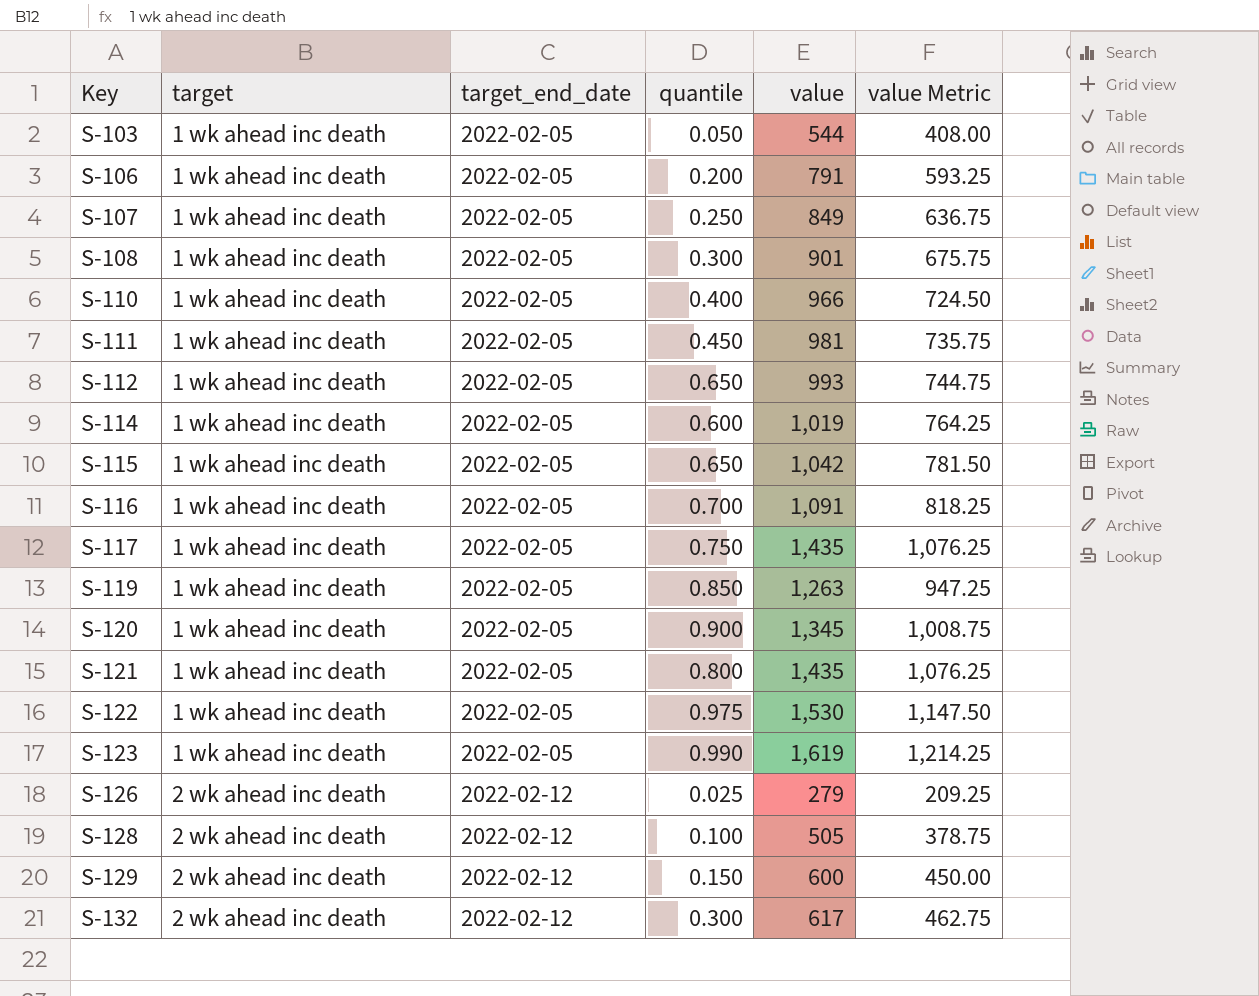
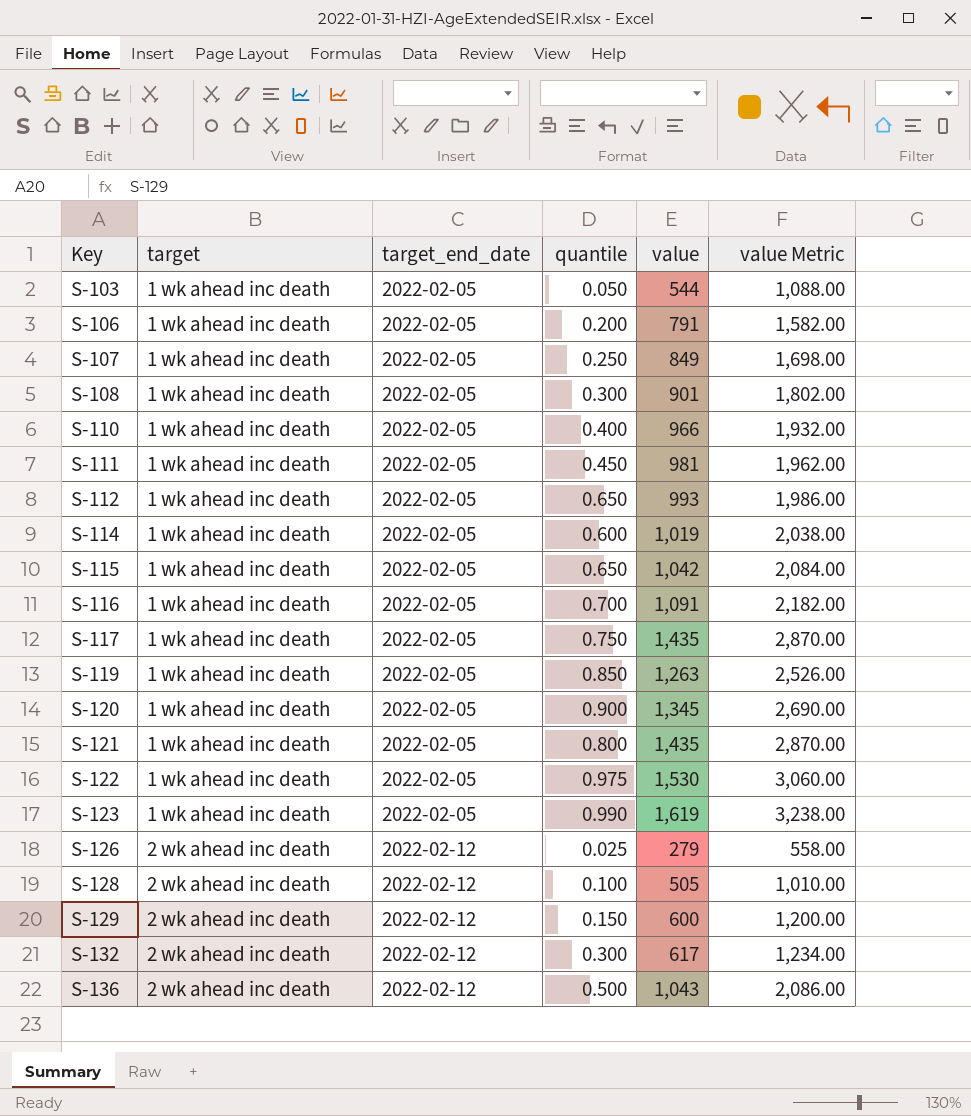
column value Metric | formula: [value] * 0.75 -> [value] * 2
row S-136: none -> 2 wk ahead inc death | 2022-02-12 | 0.500 | 1,043 | 2,086.00

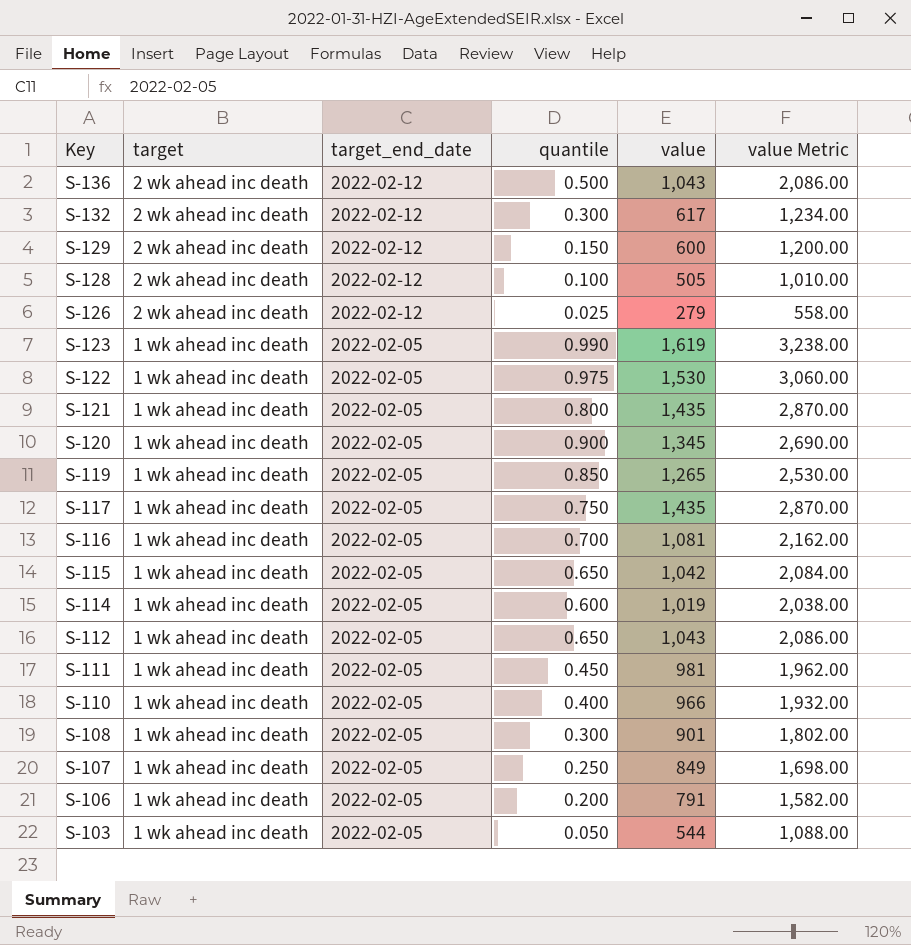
row order: Key ascending -> Key descending
S-119 | value: 1,263 -> 1,265
S-119 | value Metric: 2,526.00 -> 2,530.00
S-116 | value: 1,091 -> 1,081
S-116 | value Metric: 2,182.00 -> 2,162.00
S-112 | value: 993 -> 1,043
S-112 | value Metric: 1,986.00 -> 2,086.00

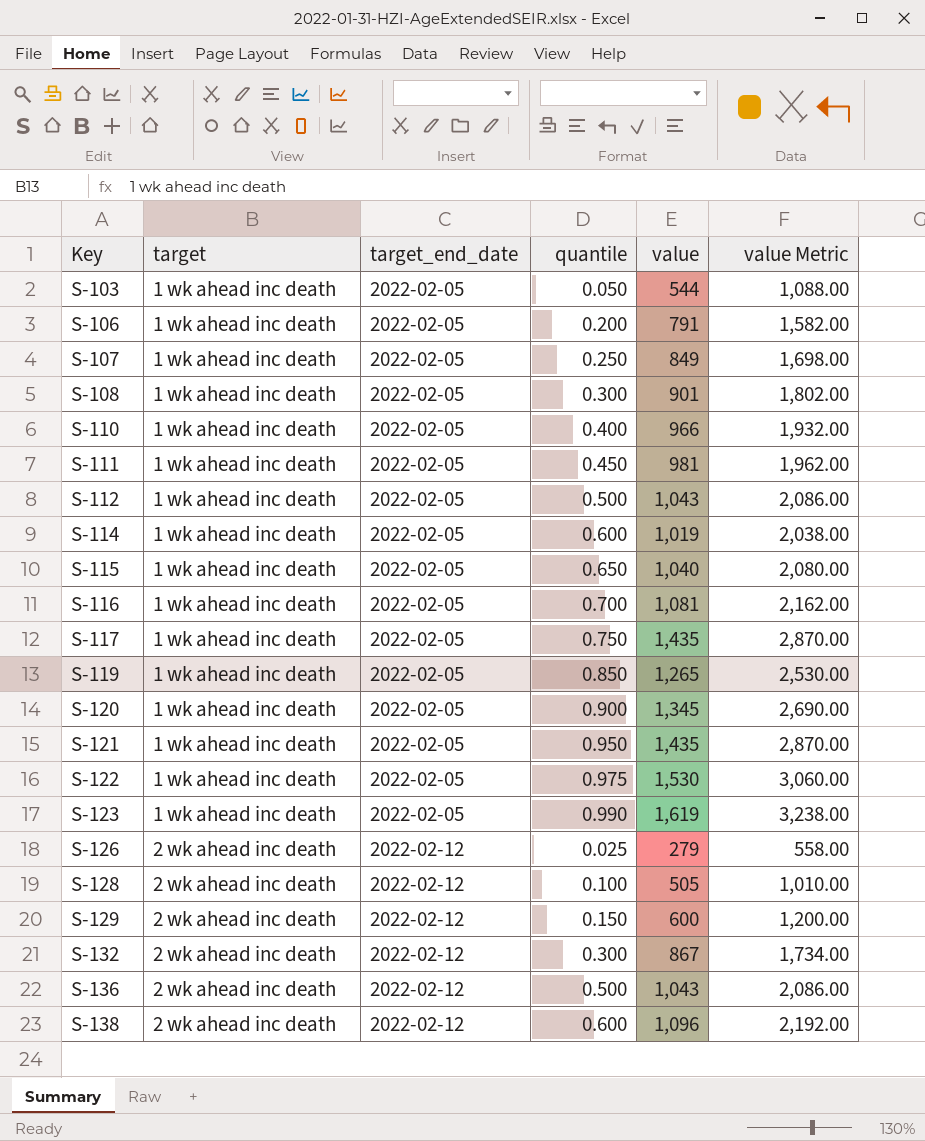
row order: Key descending -> Key ascending
S-112 | quantile: 0.650 -> 0.500
S-115 | value: 1,042 -> 1,040
S-115 | value Metric: 2,084.00 -> 2,080.00
S-121 | quantile: 0.800 -> 0.950
S-132 | value: 617 -> 867
S-132 | value Metric: 1,234.00 -> 1,734.00
row S-138: none -> 2 wk ahead inc death | 2022-02-12 | 0.600 | 1,096 | 2,192.00

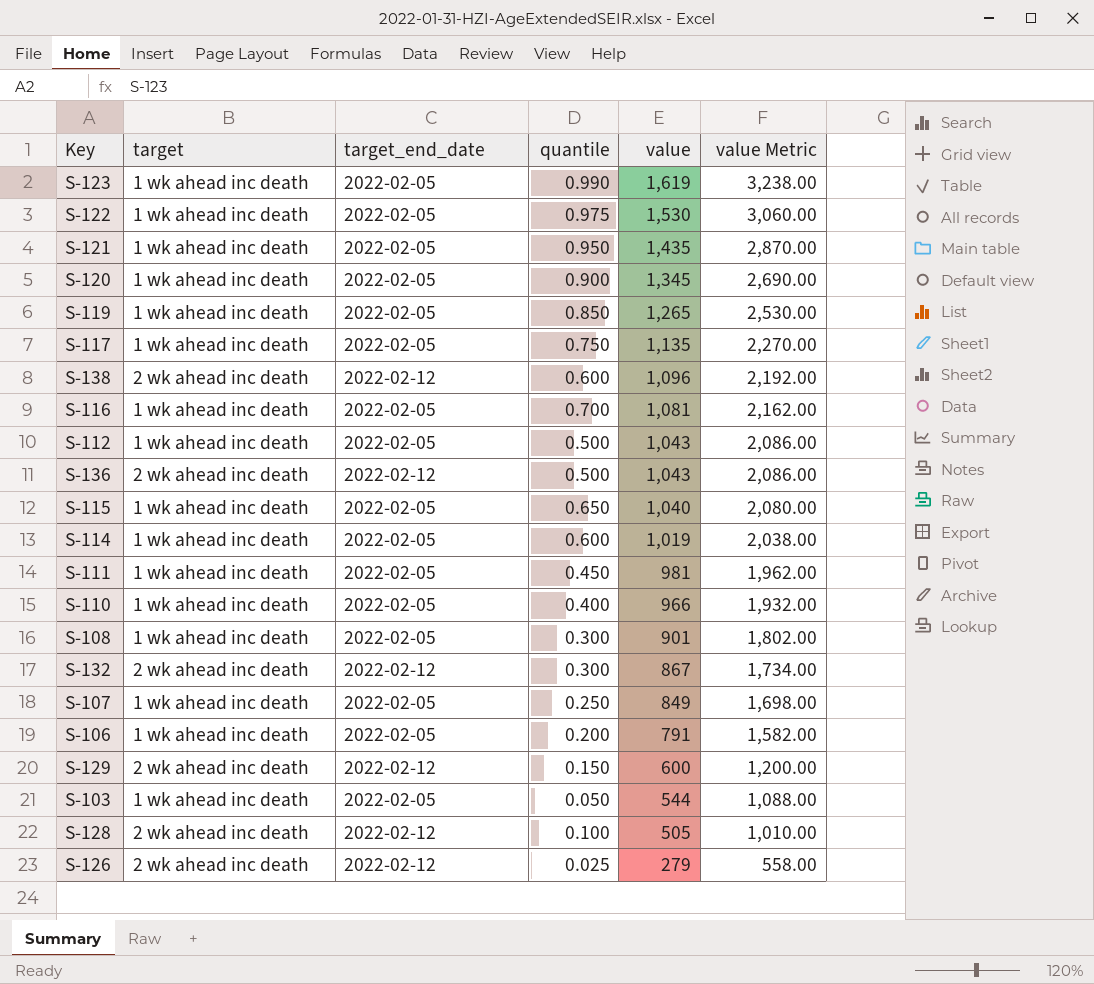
row order: Key ascending -> value descending
S-117 | value: 1,435 -> 1,135
S-117 | value Metric: 2,870.00 -> 2,270.00

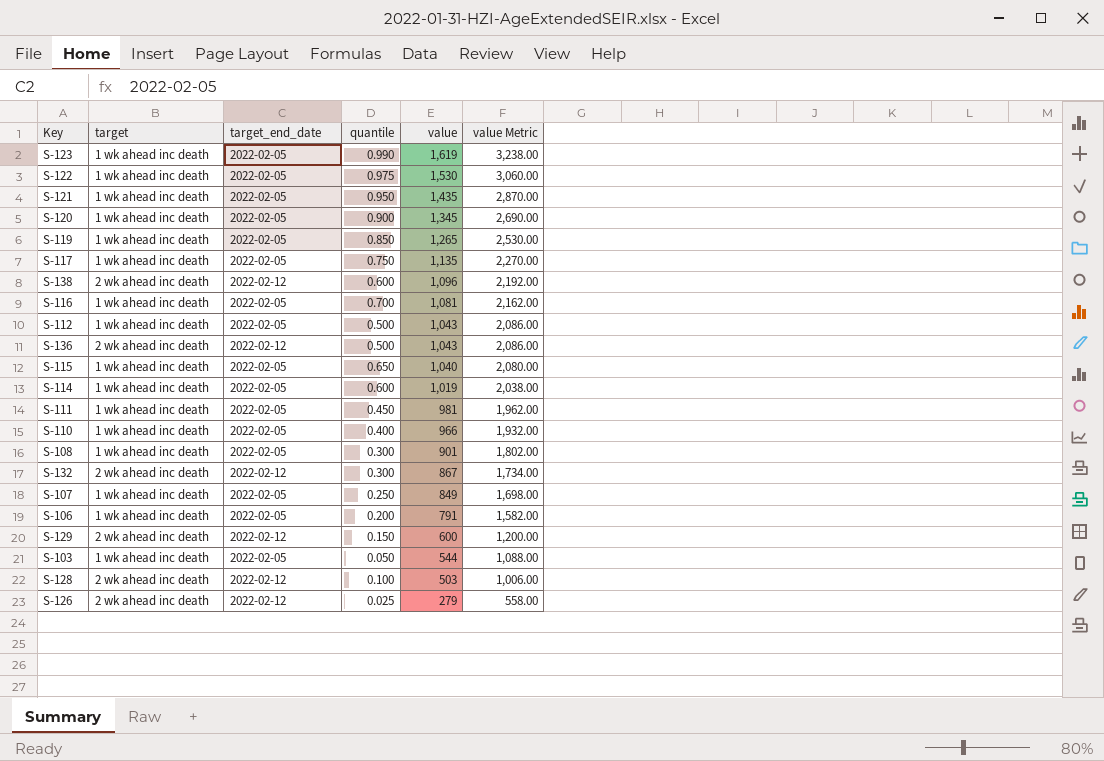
S-128 | value: 505 -> 503
S-128 | value Metric: 1,010.00 -> 1,006.00

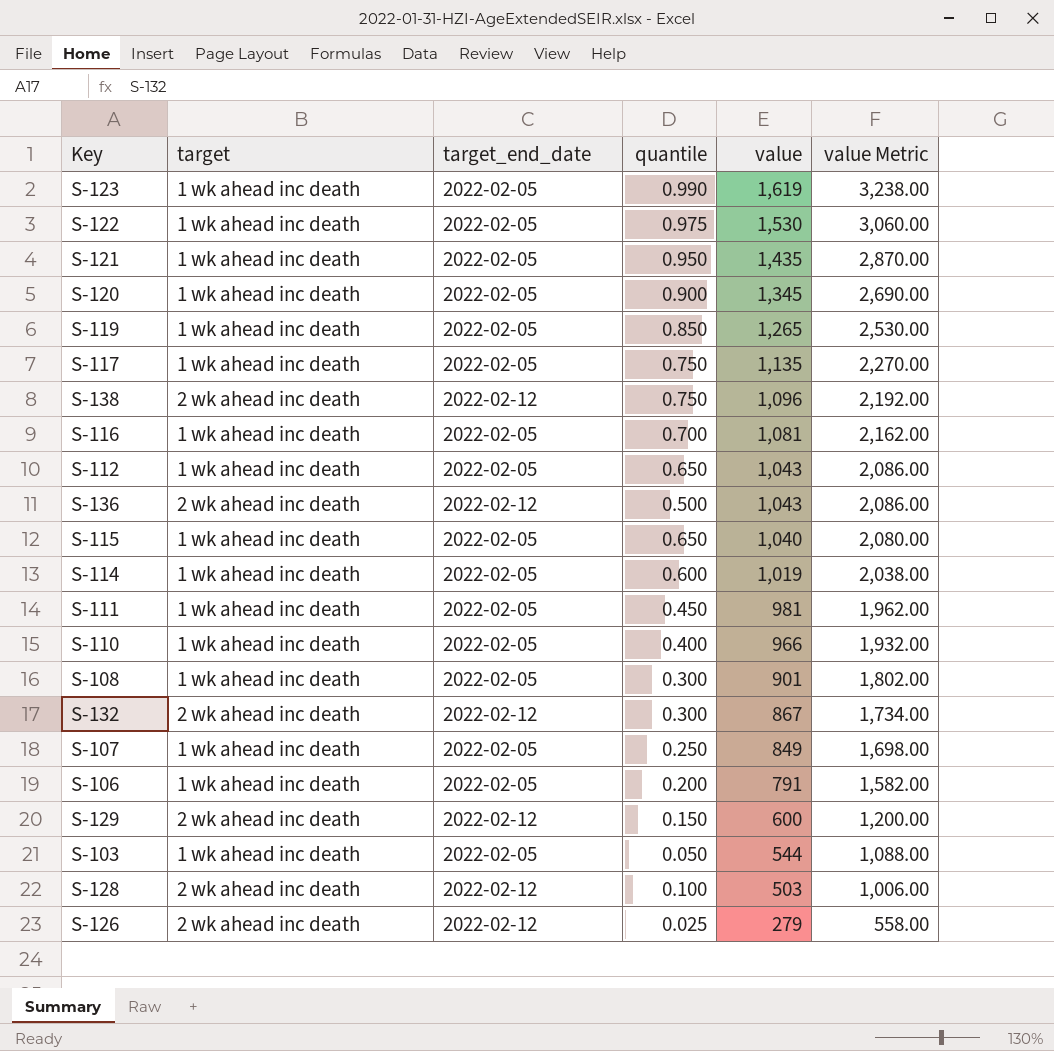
S-138 | quantile: 0.600 -> 0.750
S-112 | quantile: 0.500 -> 0.650

